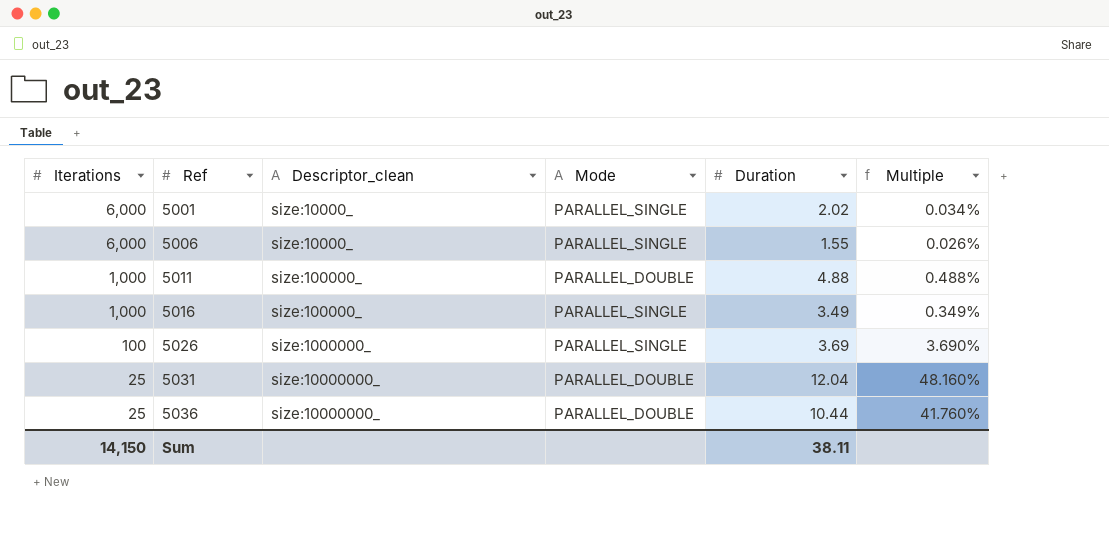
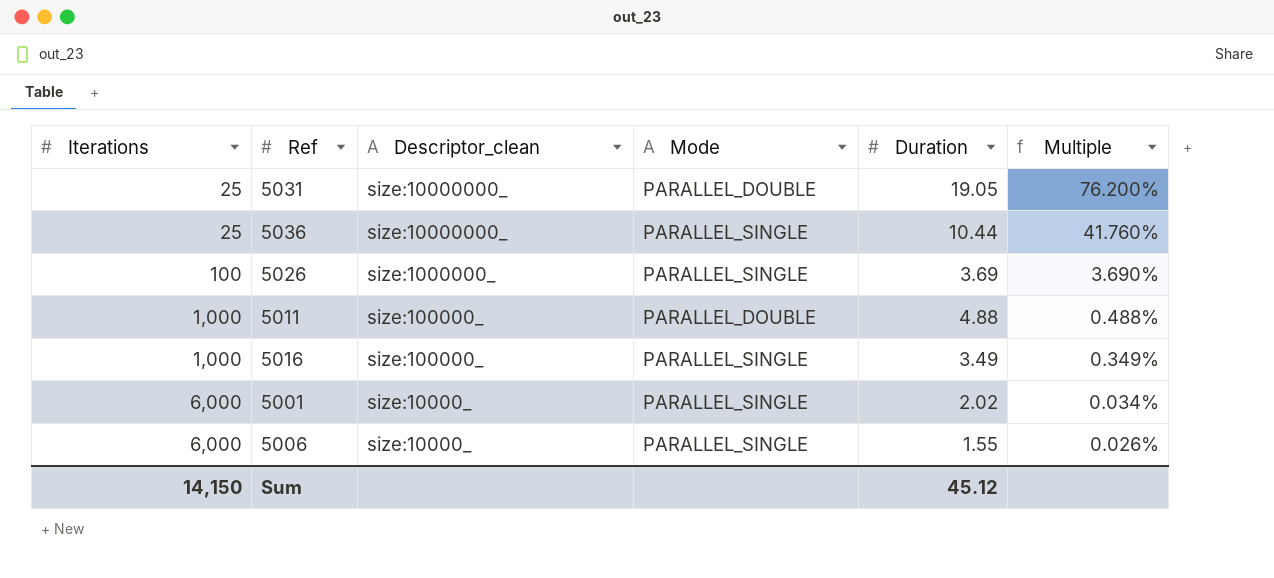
row order: Iterations descending -> Iterations ascending
5031 | Duration: 12.04 -> 19.05
5031 | Multiple: 48.160% -> 76.200%
5036 | Mode: PARALLEL_DOUBLE -> PARALLEL_SINGLE
Sum | Duration: 38.11 -> 45.12

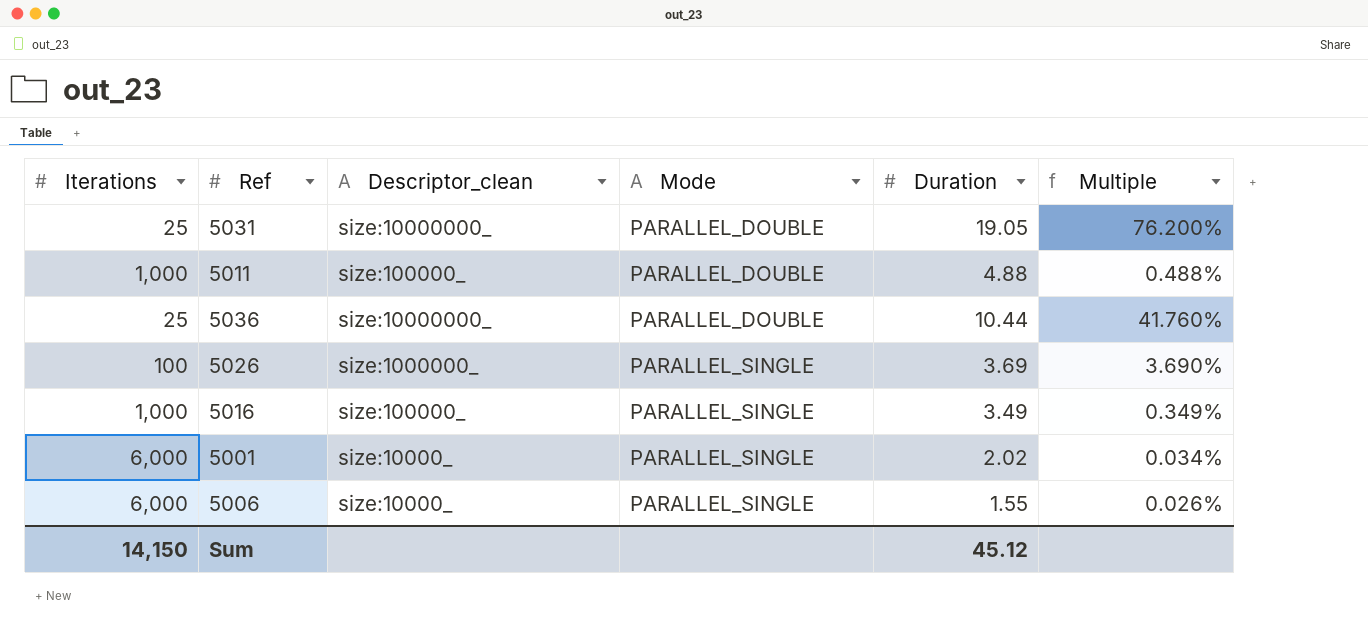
row order: Iterations ascending -> Mode ascending
5036 | Mode: PARALLEL_SINGLE -> PARALLEL_DOUBLE

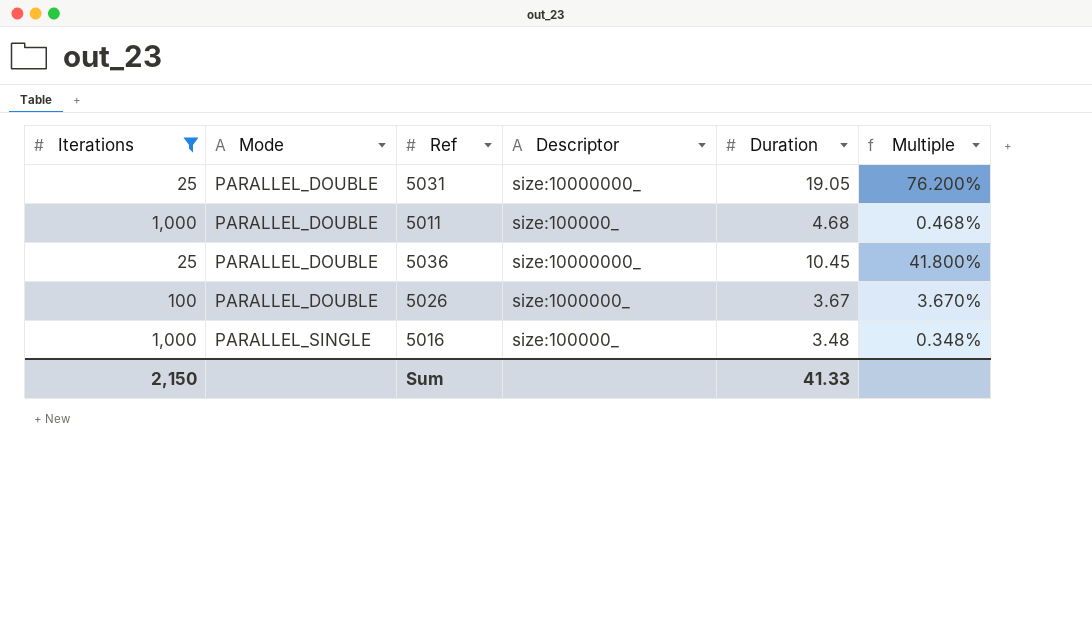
filter: none -> Iterations != 6,000
column Mode | position: 4 -> 2
column name: Descriptor_clean -> Descriptor
5011 | Duration: 4.88 -> 4.68
5011 | Multiple: 0.488% -> 0.468%
5036 | Duration: 10.44 -> 10.45
5036 | Multiple: 41.760% -> 41.800%
5026 | Mode: PARALLEL_SINGLE -> PARALLEL_DOUBLE
5026 | Duration: 3.69 -> 3.67
5026 | Multiple: 3.690% -> 3.670%
5016 | Duration: 3.49 -> 3.48
5016 | Multiple: 0.349% -> 0.348%
Sum | Iterations: 14,150 -> 2,150
Sum | Duration: 45.12 -> 41.33

